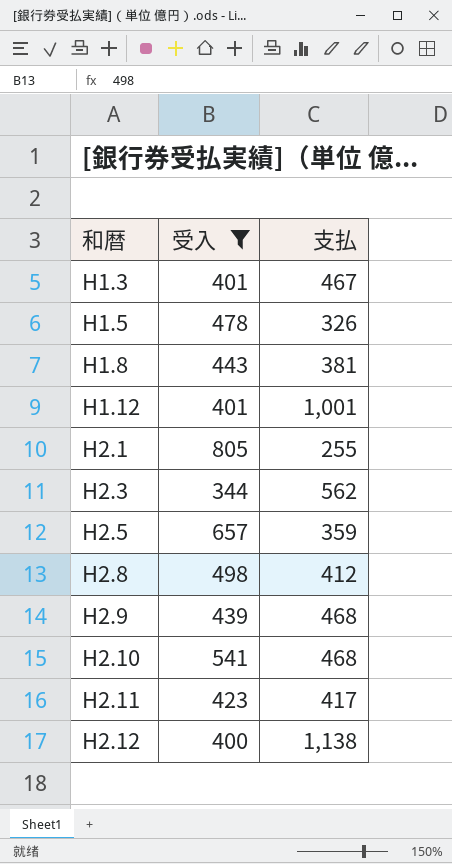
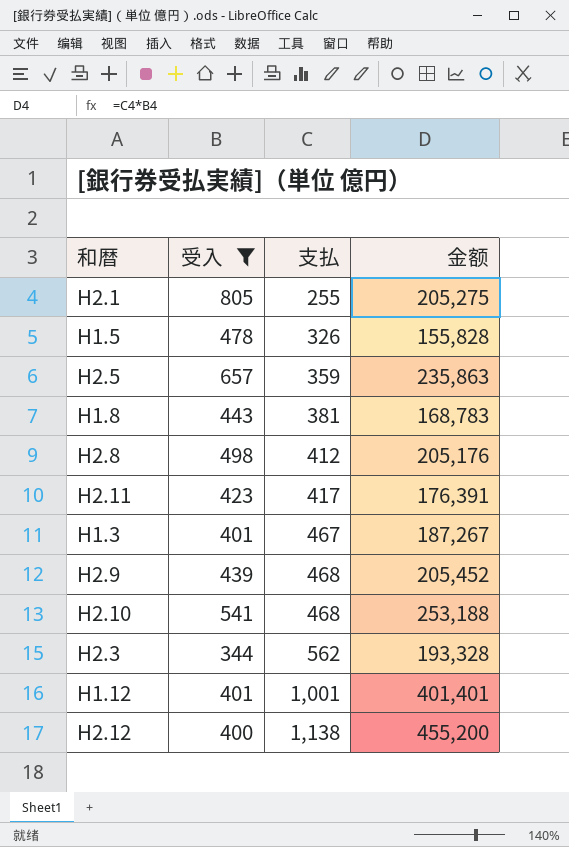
row order: 和暦 ascending -> 支払 ascending
column 金额 | formula: none -> [受入] * [支払]

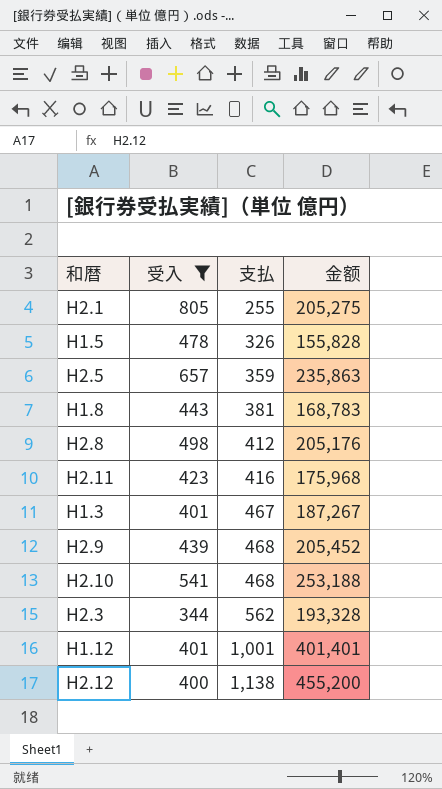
H2.11 | 支払: 417 -> 416
H2.11 | 金额: 176,391 -> 175,968

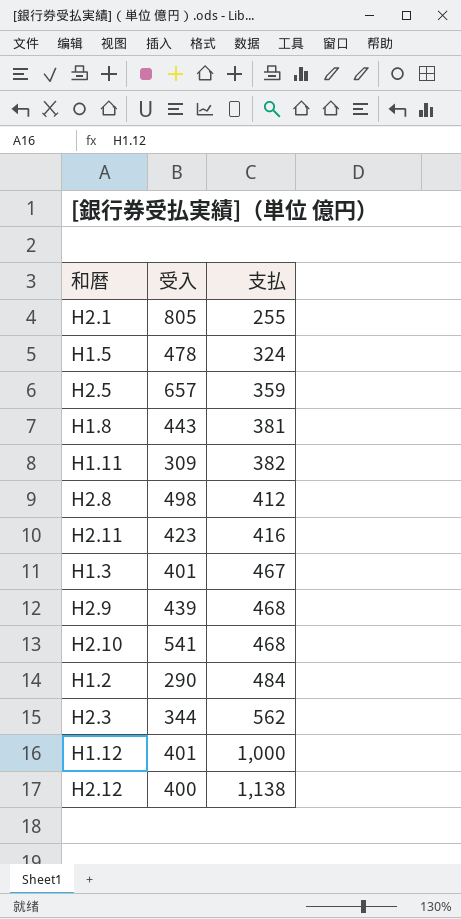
filter: 受入 >= 344 -> none
column 金额 | formula: [受入] * [支払] -> none
H1.5 | 支払: 326 -> 324
H1.12 | 支払: 1,001 -> 1,000

